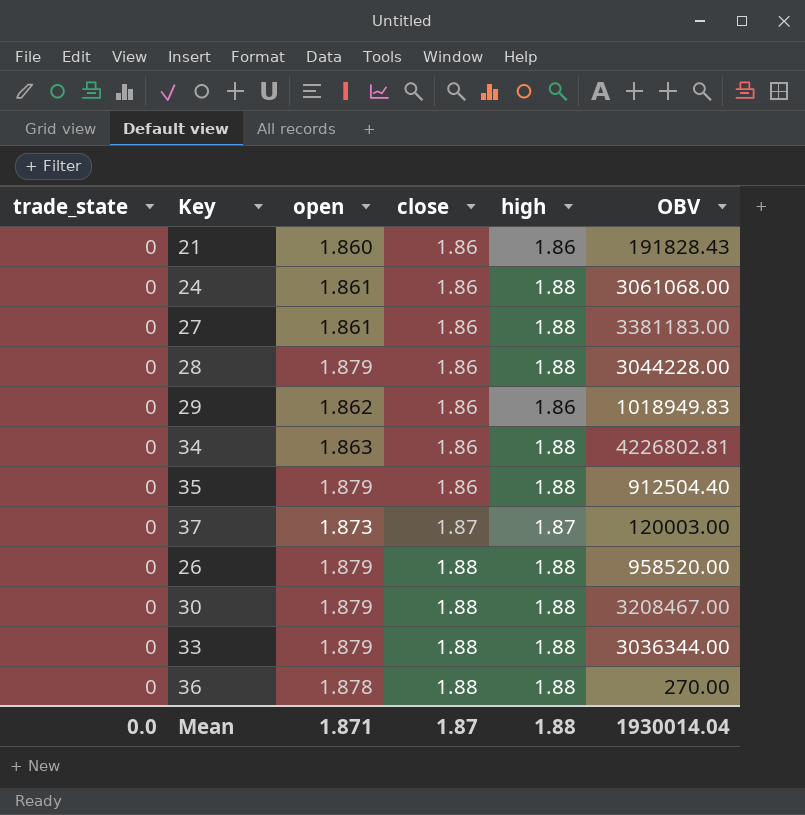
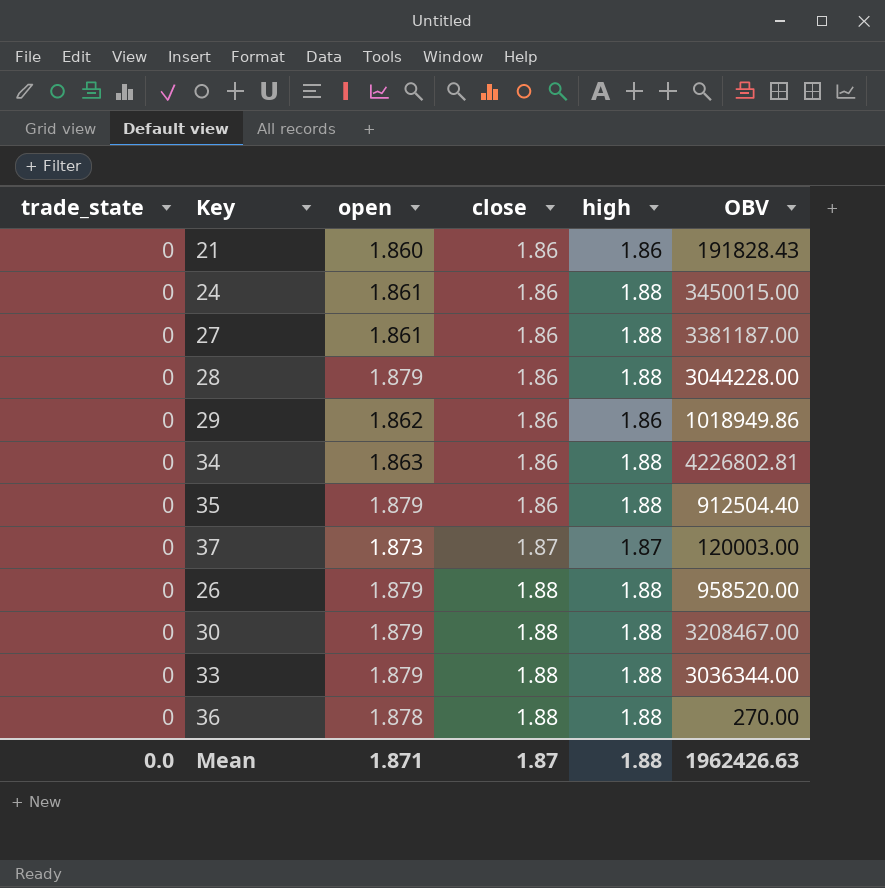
24 | OBV: 3061068.00 -> 3450015.00
27 | OBV: 3381183.00 -> 3381187.00
29 | OBV: 1018949.83 -> 1018949.86
Mean | OBV: 1930014.04 -> 1962426.63

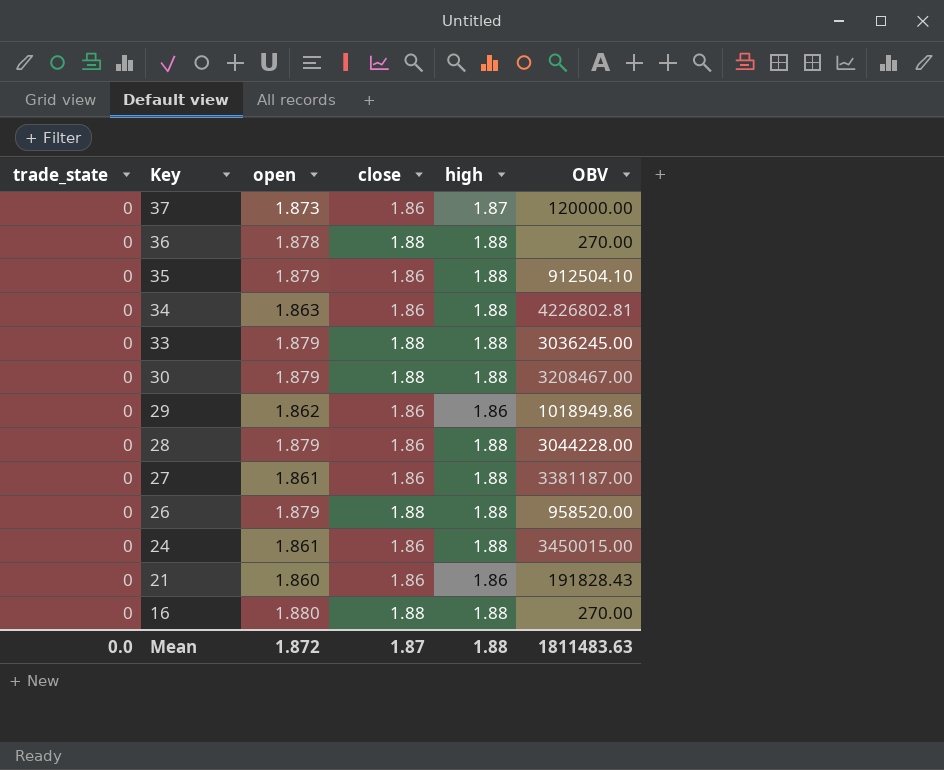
row order: close ascending -> Key descending
37 | close: 1.87 -> 1.86
37 | OBV: 120003.00 -> 120000.00
35 | OBV: 912504.40 -> 912504.10
33 | OBV: 3036344.00 -> 3036245.00
row 16: none -> 0 | 1.880 | 1.88 | 1.88 | 270.00
Mean | open: 1.871 -> 1.872
Mean | OBV: 1962426.63 -> 1811483.63

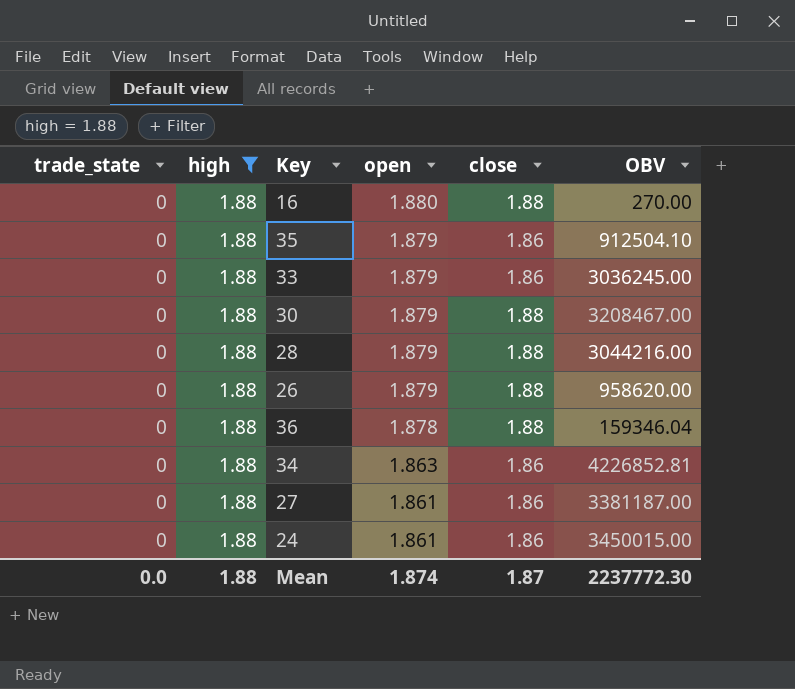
filter: none -> high = 1.88
row order: Key descending -> open descending
column high | position: 5 -> 2
33 | close: 1.88 -> 1.86
28 | close: 1.86 -> 1.88
28 | OBV: 3044228.00 -> 3044216.00
26 | OBV: 958520.00 -> 958620.00
36 | OBV: 270.00 -> 159346.04
34 | OBV: 4226802.81 -> 4226852.81
Mean | open: 1.872 -> 1.874
Mean | OBV: 1811483.63 -> 2237772.30

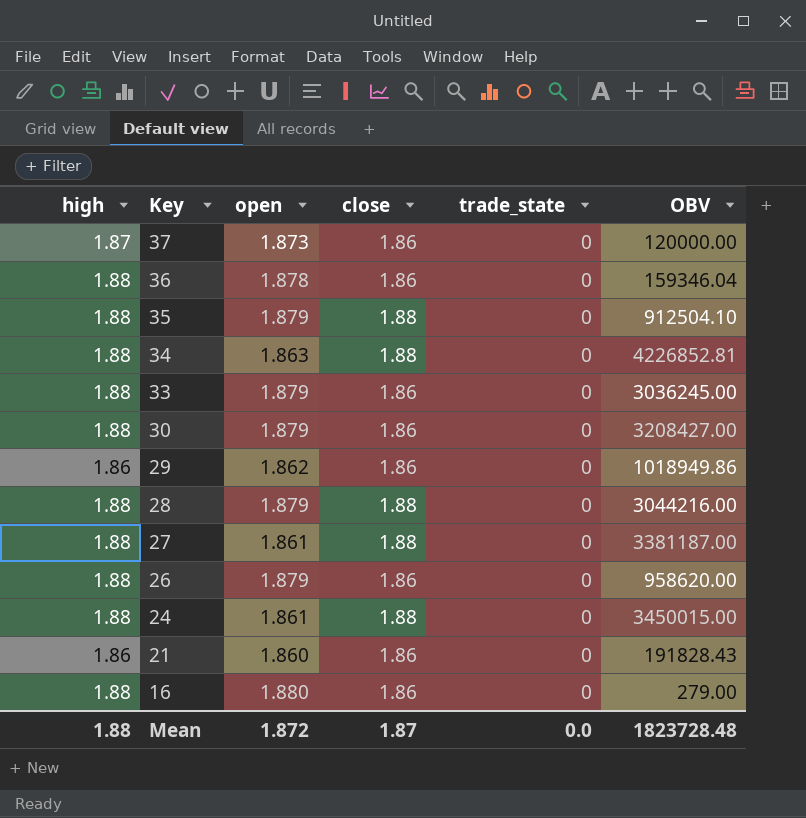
filter: high = 1.88 -> none
row order: open descending -> Key descending
column trade_state | position: 1 -> 5
36 | close: 1.88 -> 1.86
35 | close: 1.86 -> 1.88
34 | close: 1.86 -> 1.88
30 | close: 1.88 -> 1.86
30 | OBV: 3208467.00 -> 3208427.00
27 | close: 1.86 -> 1.88
26 | close: 1.88 -> 1.86
24 | close: 1.86 -> 1.88
16 | close: 1.88 -> 1.86
16 | OBV: 270.00 -> 279.00
Mean | open: 1.874 -> 1.872
Mean | OBV: 2237772.30 -> 1823728.48

